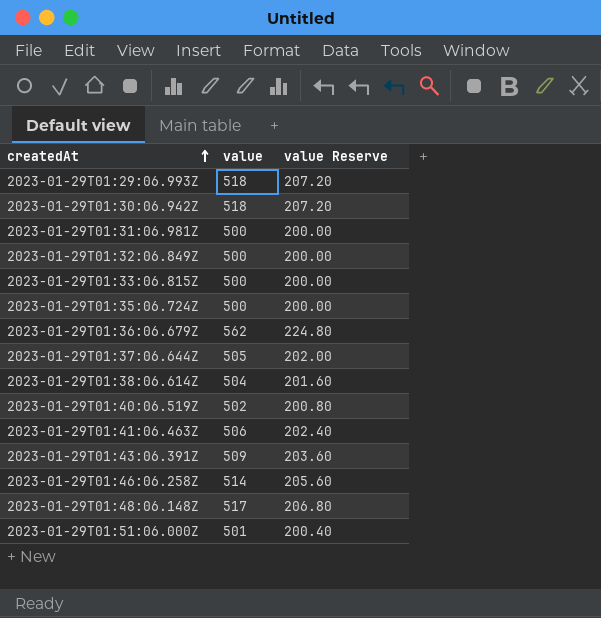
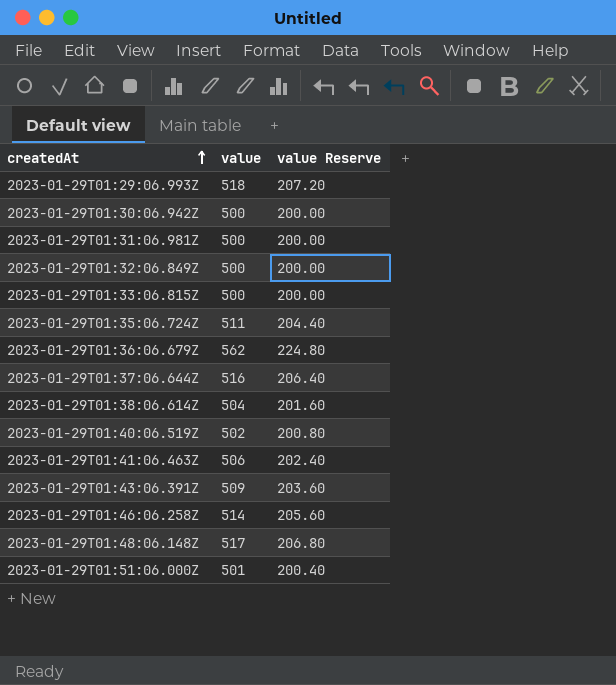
2023-01-29T01:30:06.942Z | value: 518 -> 500
2023-01-29T01:30:06.942Z | value Reserve: 207.20 -> 200.00
2023-01-29T01:35:06.724Z | value: 500 -> 511
2023-01-29T01:35:06.724Z | value Reserve: 200.00 -> 204.40
2023-01-29T01:37:06.644Z | value: 505 -> 516
2023-01-29T01:37:06.644Z | value Reserve: 202.00 -> 206.40

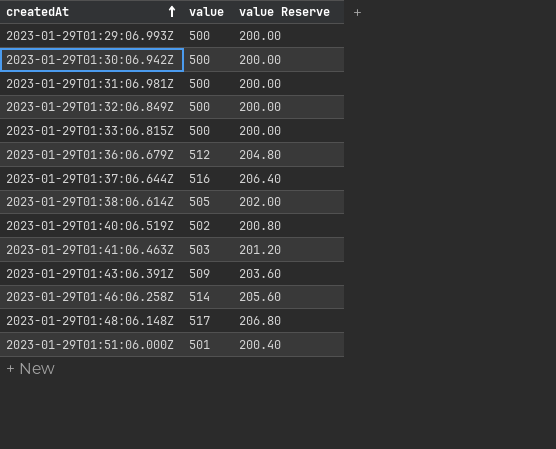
row 2023-01-29T01:35:06.724Z: 511 | 204.40 -> none
2023-01-29T01:29:06.993Z | value: 518 -> 500
2023-01-29T01:29:06.993Z | value Reserve: 207.20 -> 200.00
2023-01-29T01:36:06.679Z | value: 562 -> 512
2023-01-29T01:36:06.679Z | value Reserve: 224.80 -> 204.80
2023-01-29T01:38:06.614Z | value: 504 -> 505
2023-01-29T01:38:06.614Z | value Reserve: 201.60 -> 202.00
2023-01-29T01:41:06.463Z | value: 506 -> 503
2023-01-29T01:41:06.463Z | value Reserve: 202.40 -> 201.20

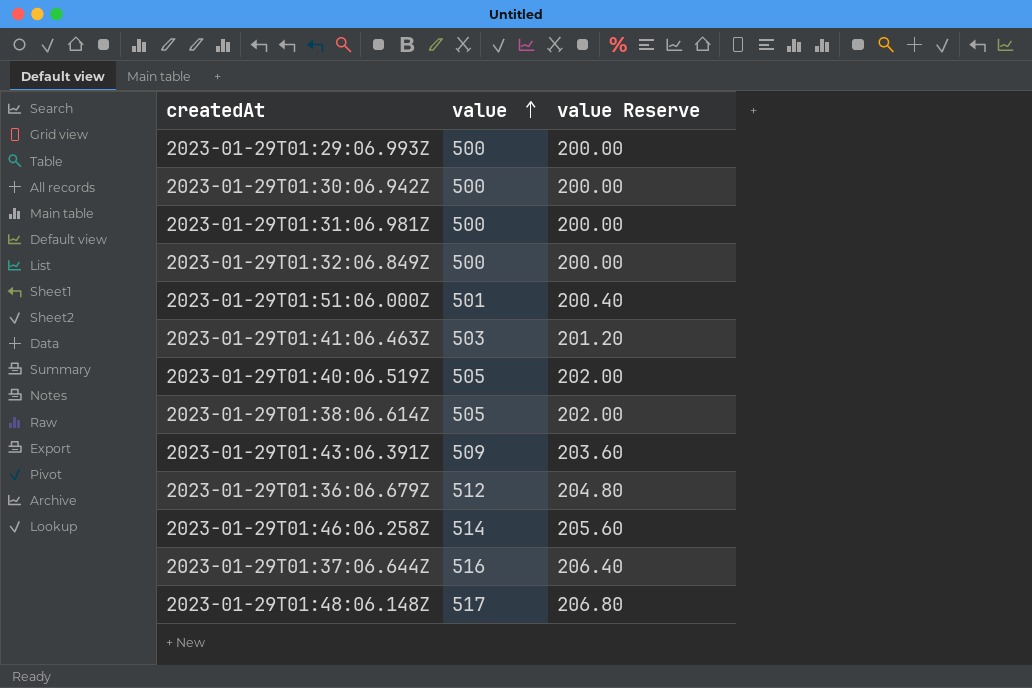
row order: createdAt ascending -> value ascending
row 2023-01-29T01:33:06.815Z: 500 | 200.00 -> none
2023-01-29T01:40:06.519Z | value: 502 -> 505
2023-01-29T01:40:06.519Z | value Reserve: 200.80 -> 202.00

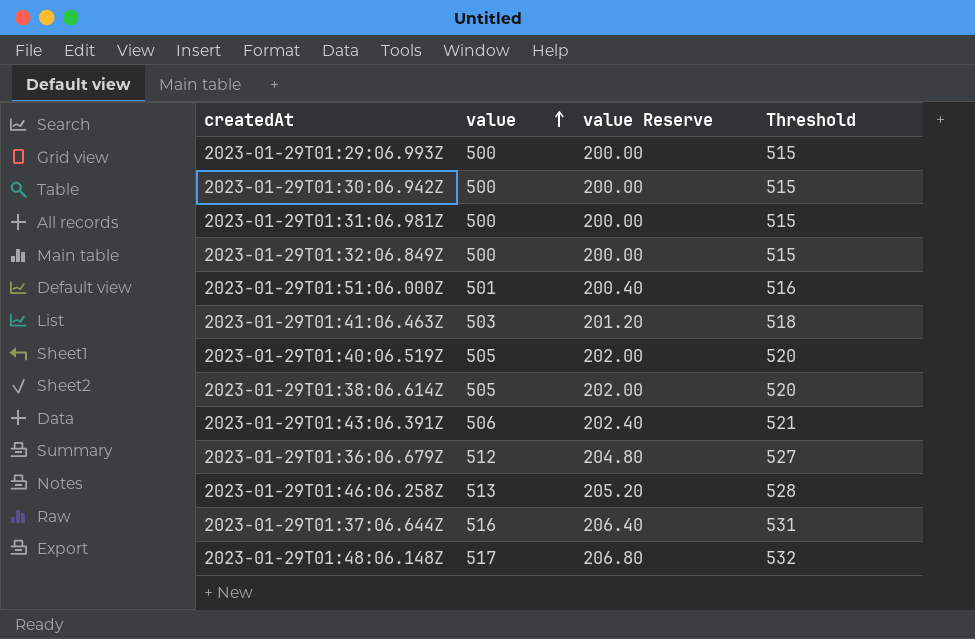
column Threshold | formula: none -> [value] + 15
2023-01-29T01:43:06.391Z | value: 509 -> 506
2023-01-29T01:43:06.391Z | value Reserve: 203.60 -> 202.40
2023-01-29T01:46:06.258Z | value: 514 -> 513
2023-01-29T01:46:06.258Z | value Reserve: 205.60 -> 205.20

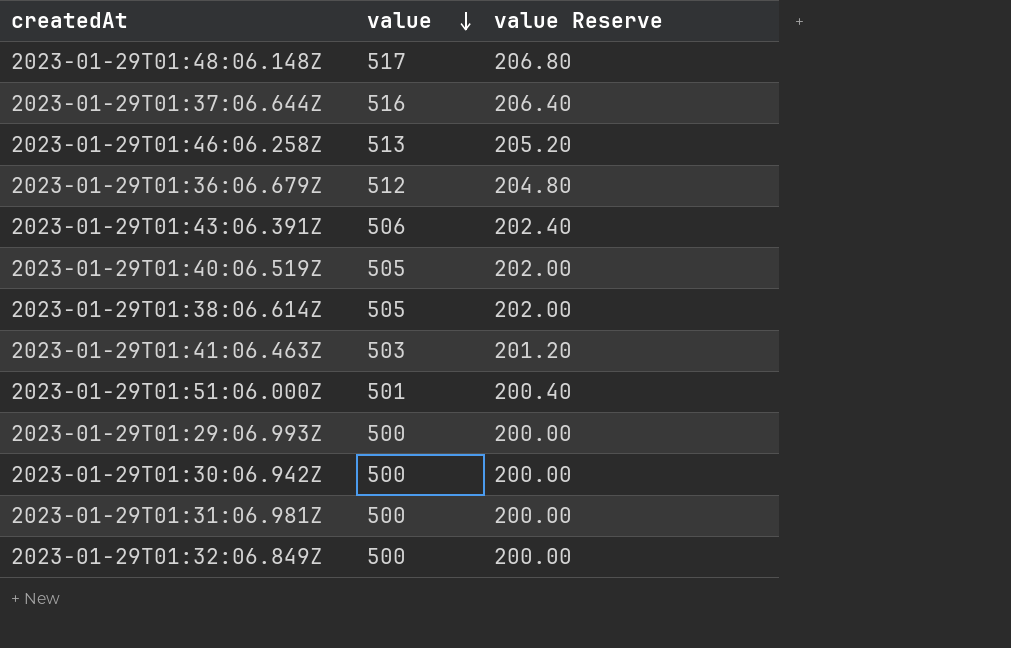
row order: value ascending -> value descending
column Threshold | formula: [value] + 15 -> none

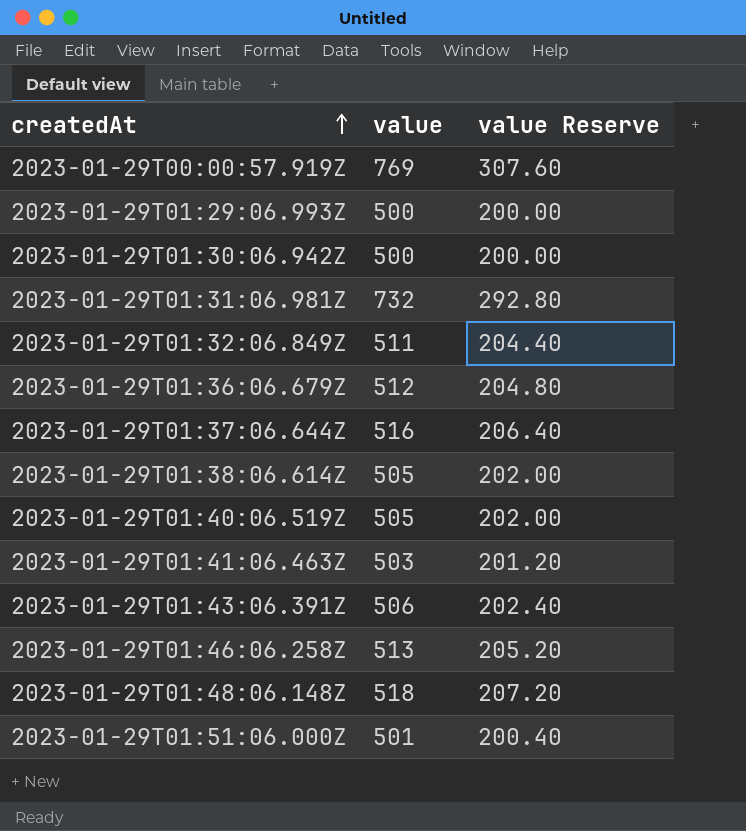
row order: value descending -> createdAt ascending
row 2023-01-29T00:00:57.919Z: none -> 769 | 307.60
2023-01-29T01:31:06.981Z | value: 500 -> 732
2023-01-29T01:31:06.981Z | value Reserve: 200.00 -> 292.80
2023-01-29T01:32:06.849Z | value: 500 -> 511
2023-01-29T01:32:06.849Z | value Reserve: 200.00 -> 204.40
2023-01-29T01:48:06.148Z | value: 517 -> 518
2023-01-29T01:48:06.148Z | value Reserve: 206.80 -> 207.20

